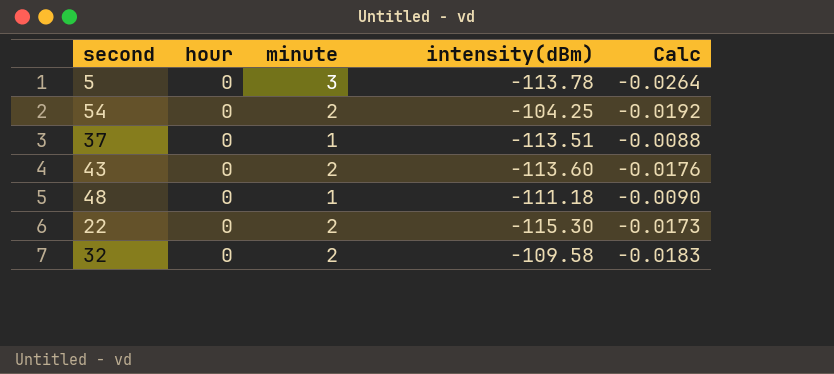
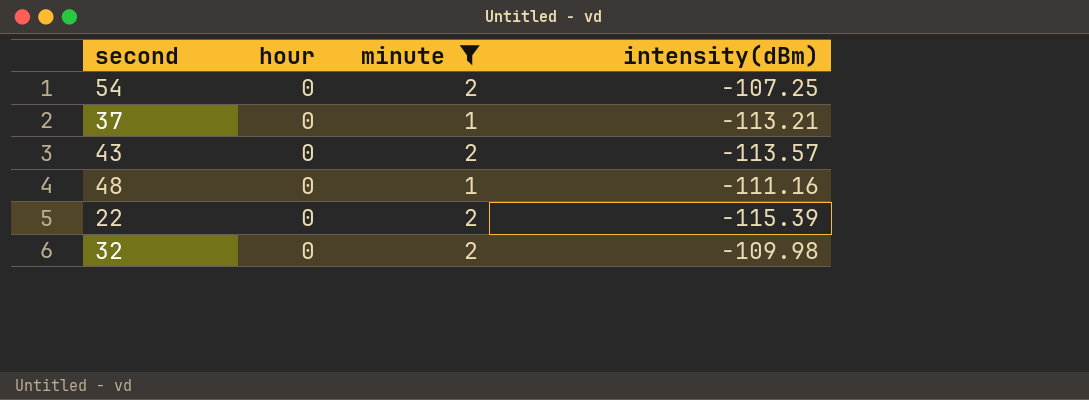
filter: none -> minute != 3
column Calc | formula: [minute] / [intensity(dBm)] -> none
54 | intensity(dBm): -104.25 -> -107.25
37 | intensity(dBm): -113.51 -> -113.21
43 | intensity(dBm): -113.60 -> -113.57
48 | intensity(dBm): -111.18 -> -111.16
22 | intensity(dBm): -115.30 -> -115.39
32 | intensity(dBm): -109.58 -> -109.98

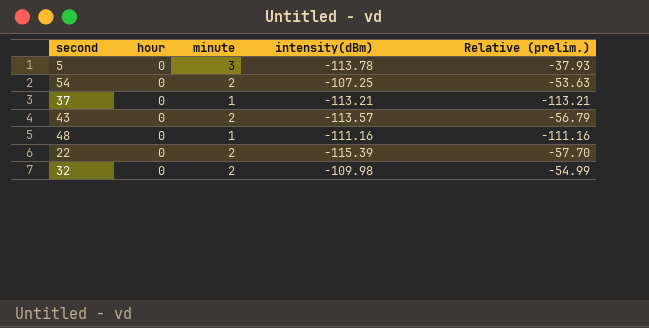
filter: minute != 3 -> none
column Relative (prelim.) | formula: none -> [intensity(dBm)] / [minute]

